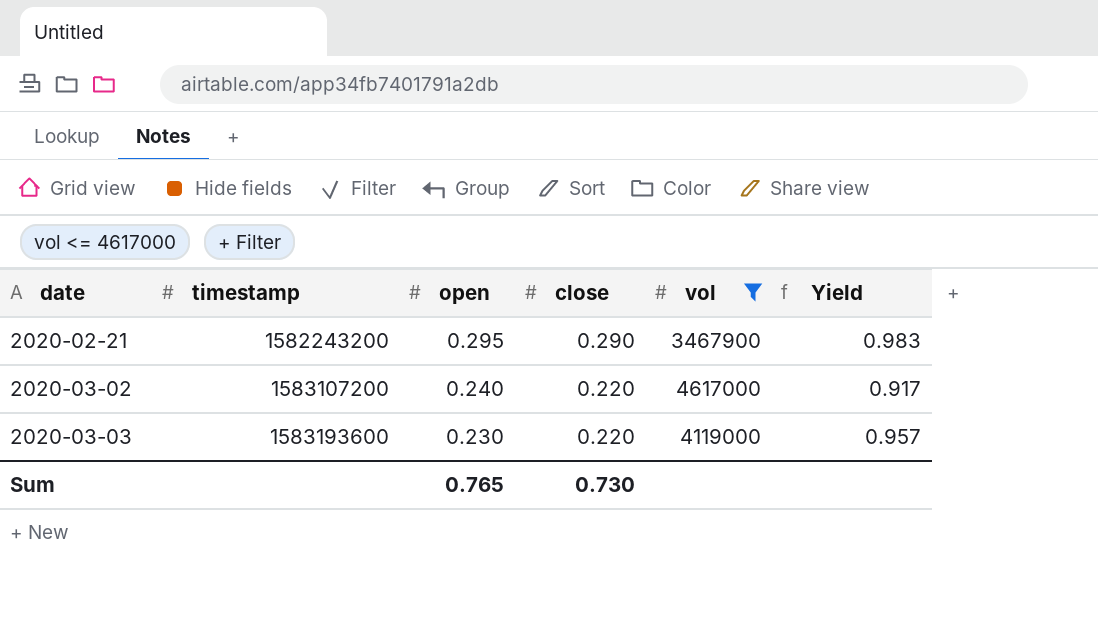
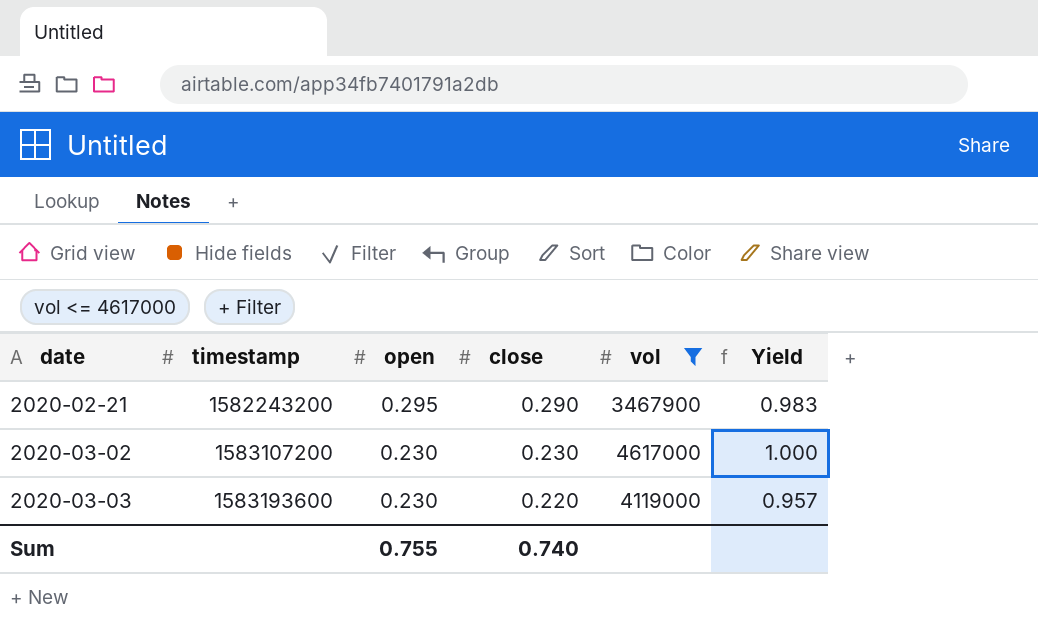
2020-03-02 | open: 0.240 -> 0.230
2020-03-02 | close: 0.220 -> 0.230
2020-03-02 | Yield: 0.917 -> 1.000
Sum | open: 0.765 -> 0.755
Sum | close: 0.730 -> 0.740

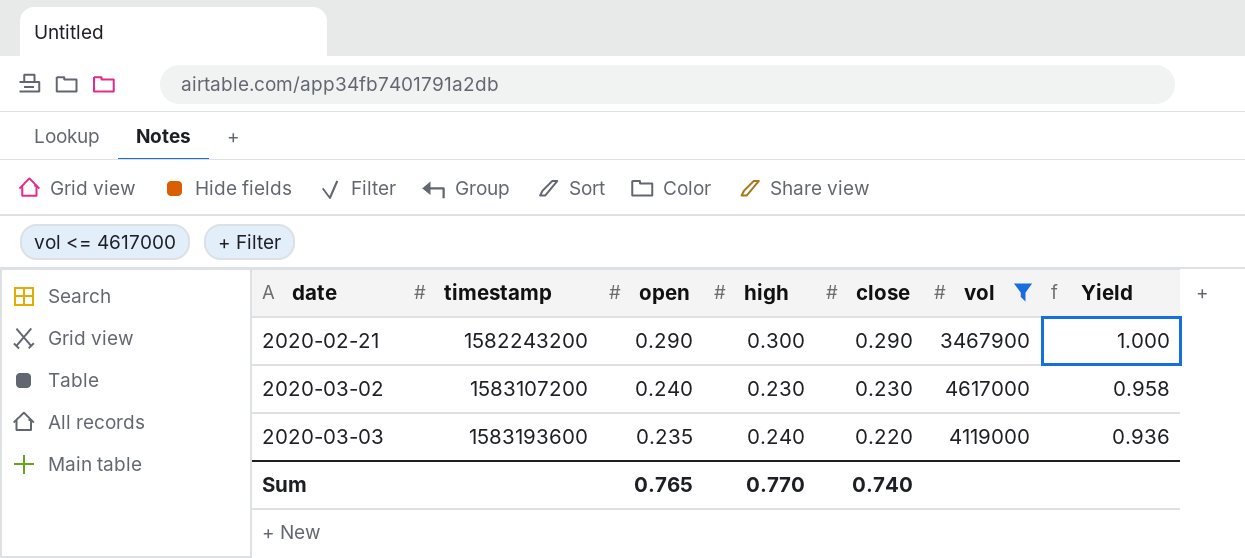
column high | position: none -> 4
2020-02-21 | open: 0.295 -> 0.290
2020-02-21 | Yield: 0.983 -> 1.000
2020-03-02 | open: 0.230 -> 0.240
2020-03-02 | Yield: 1.000 -> 0.958
2020-03-03 | open: 0.230 -> 0.235
2020-03-03 | Yield: 0.957 -> 0.936
Sum | open: 0.755 -> 0.765

